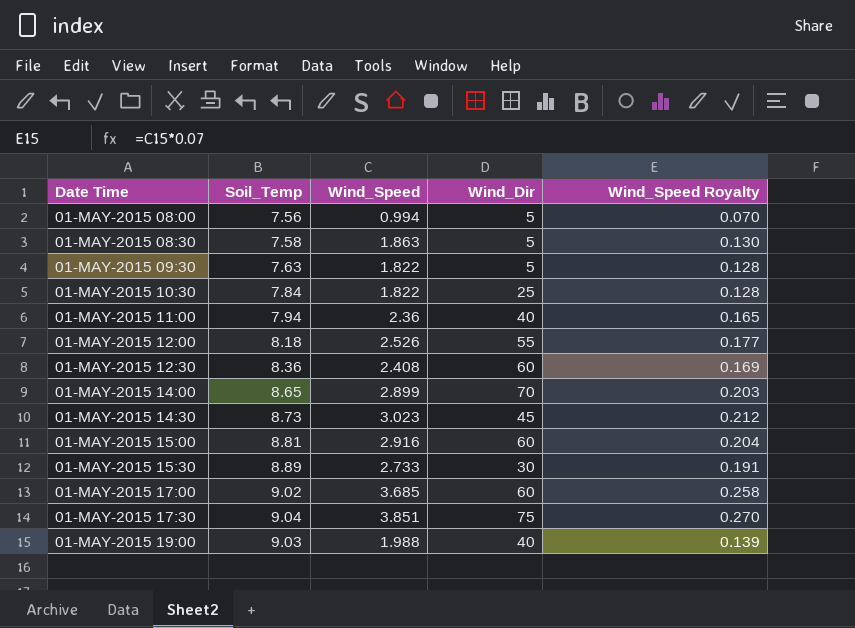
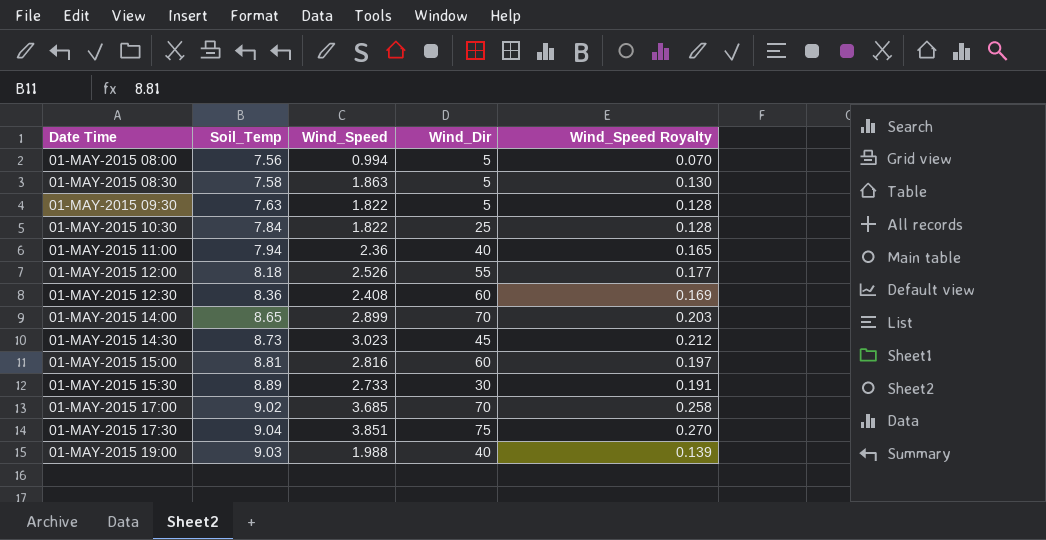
01-MAY-2015 15:00 | Wind_Speed: 2.916 -> 2.816
01-MAY-2015 15:00 | Wind_Speed Royalty: 0.204 -> 0.197
01-MAY-2015 17:00 | Wind_Dir: 60 -> 70

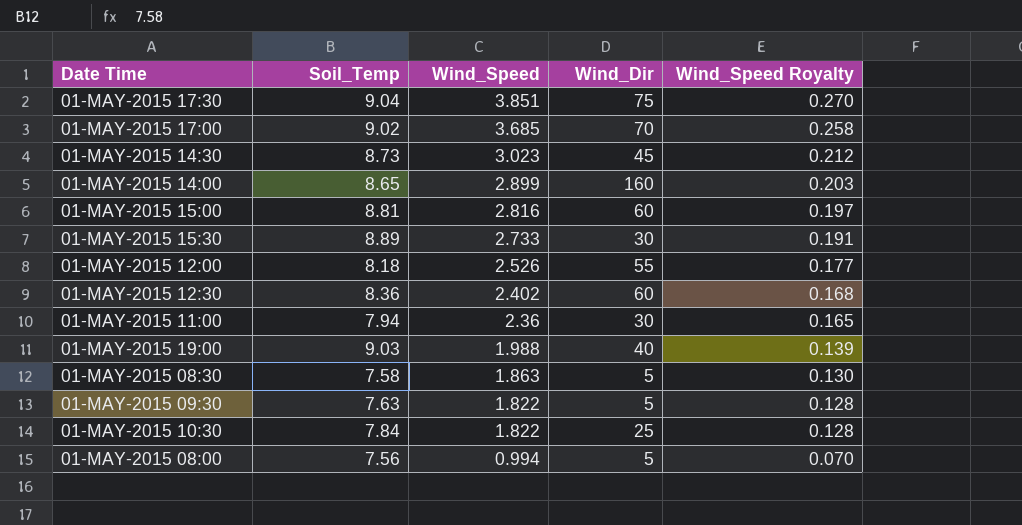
row order: none -> Wind_Speed descending
01-MAY-2015 14:00 | Wind_Dir: 70 -> 160
01-MAY-2015 12:30 | Wind_Speed: 2.408 -> 2.402
01-MAY-2015 12:30 | Wind_Speed Royalty: 0.169 -> 0.168
01-MAY-2015 11:00 | Wind_Dir: 40 -> 30

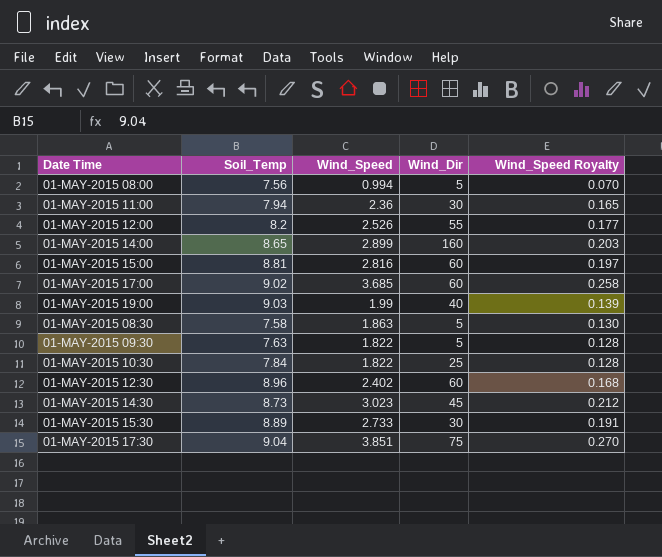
row order: Wind_Speed descending -> Date Time ascending
01-MAY-2015 12:00 | Soil_Temp: 8.18 -> 8.2
01-MAY-2015 17:00 | Wind_Dir: 70 -> 60
01-MAY-2015 19:00 | Wind_Speed: 1.988 -> 1.99
01-MAY-2015 12:30 | Soil_Temp: 8.36 -> 8.96

